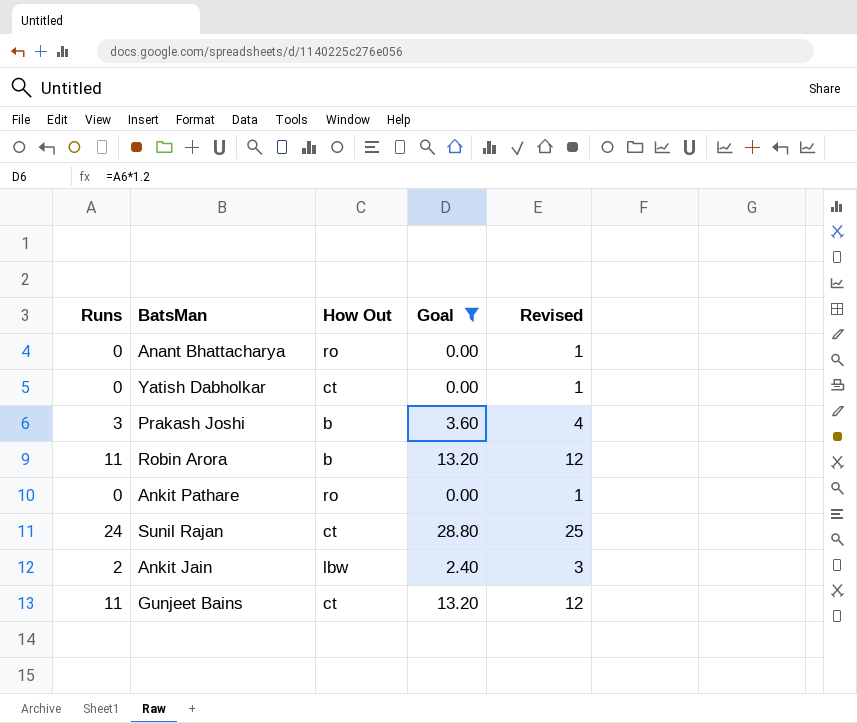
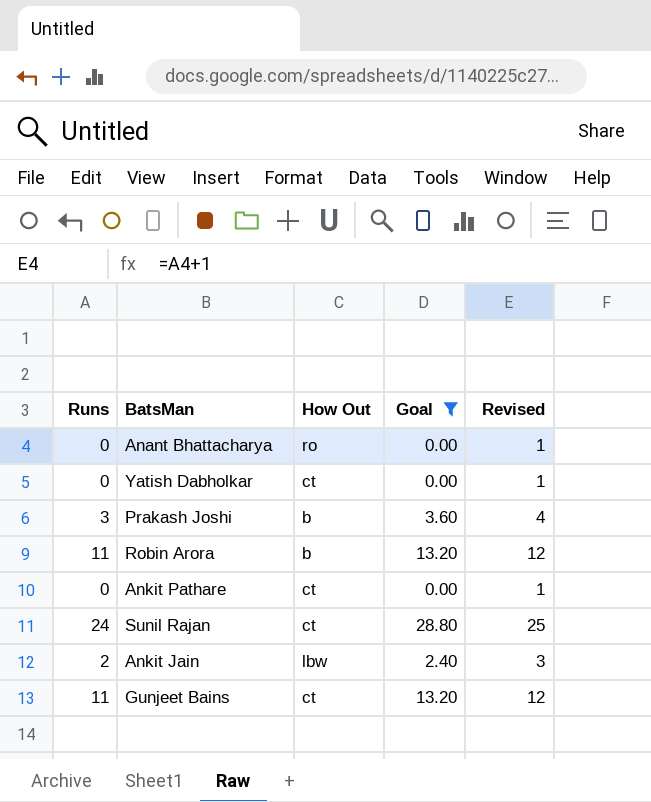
Ankit Pathare | How Out: ro -> ct

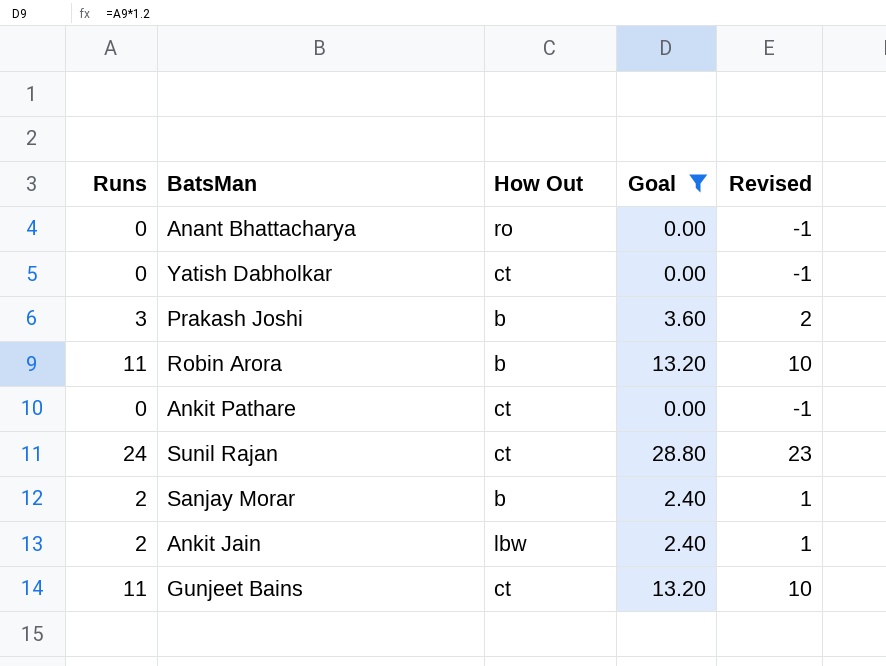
column Revised | formula: [Runs] + 1 -> [Runs] - 1
row Sanjay Morar: none -> 2 | b | 2.40 | 1

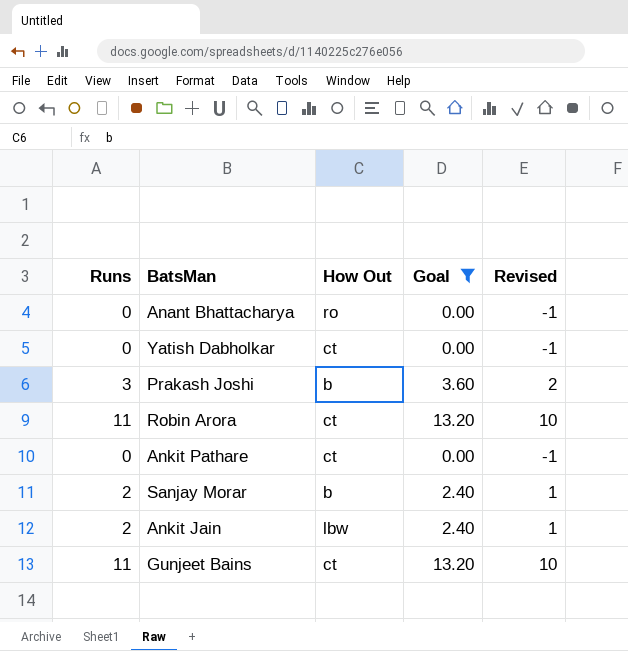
row Sunil Rajan: 24 | ct | 28.80 | 23 -> none
Robin Arora | How Out: b -> ct

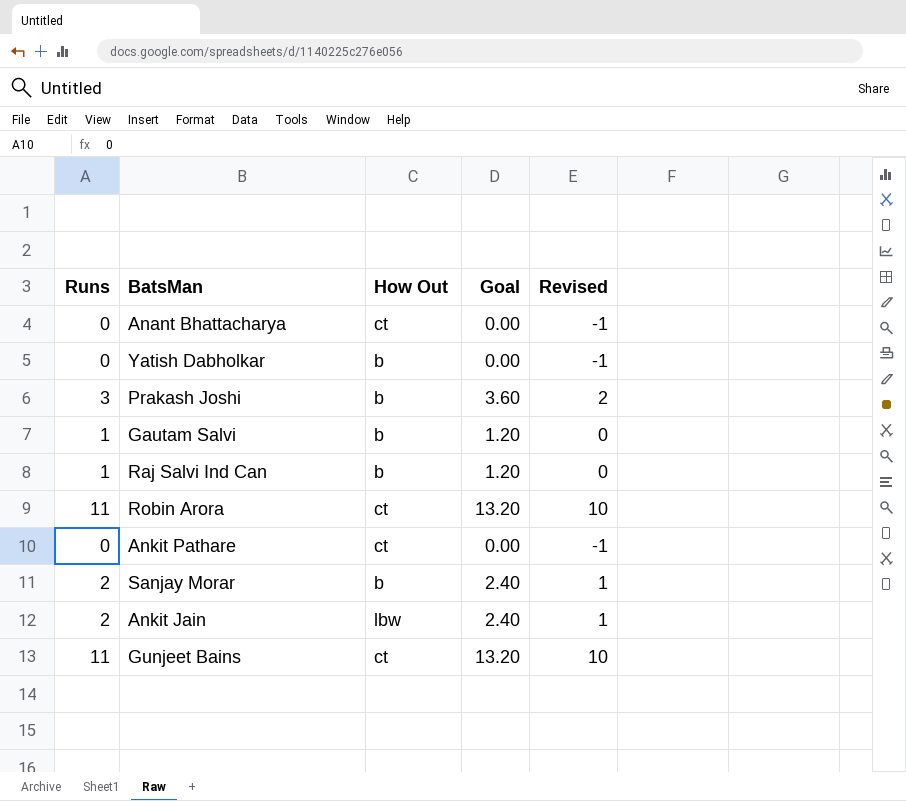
filter: Goal != 1.20 -> none
Anant Bhattacharya | How Out: ro -> ct
Yatish Dabholkar | How Out: ct -> b

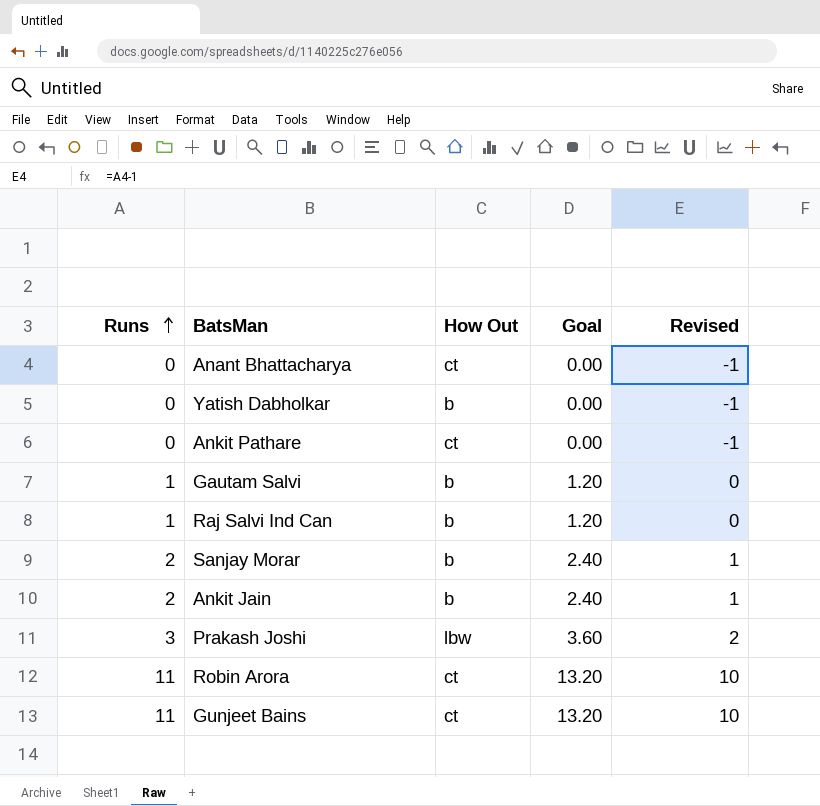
row order: none -> Runs ascending
Ankit Jain | How Out: lbw -> b
Prakash Joshi | How Out: b -> lbw

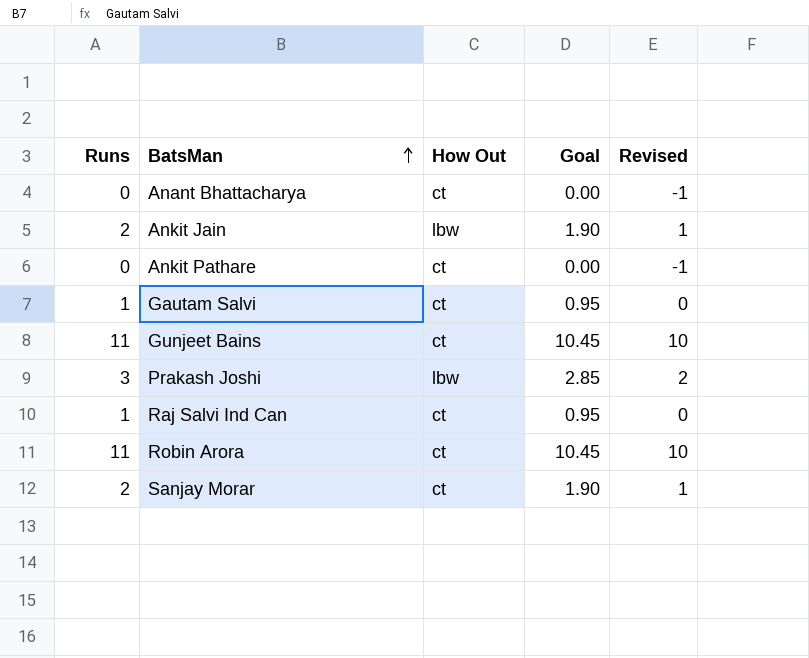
row order: Runs ascending -> BatsMan ascending
column Goal | formula: [Runs] * 1.2 -> [Runs] * 0.95
row Yatish Dabholkar: 0 | b | 0.00 | -1 -> none
Ankit Jain | How Out: b -> lbw
Gautam Salvi | How Out: b -> ct
Raj Salvi Ind Can | How Out: b -> ct
Sanjay Morar | How Out: b -> ct

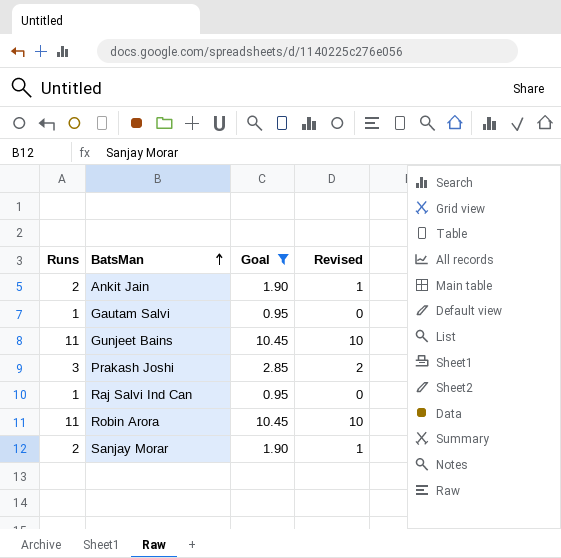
filter: none -> Goal != 0.00
column How Out | position: 3 -> none

